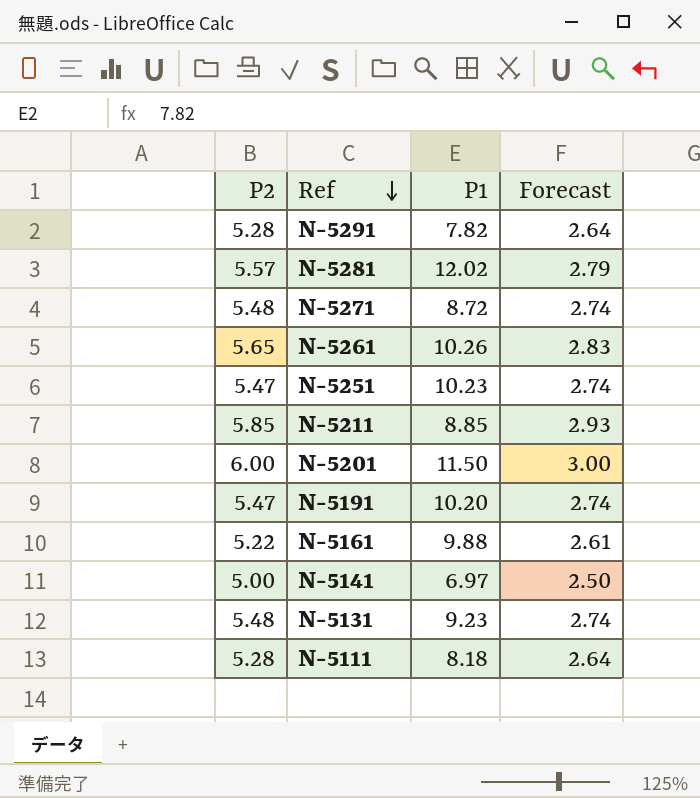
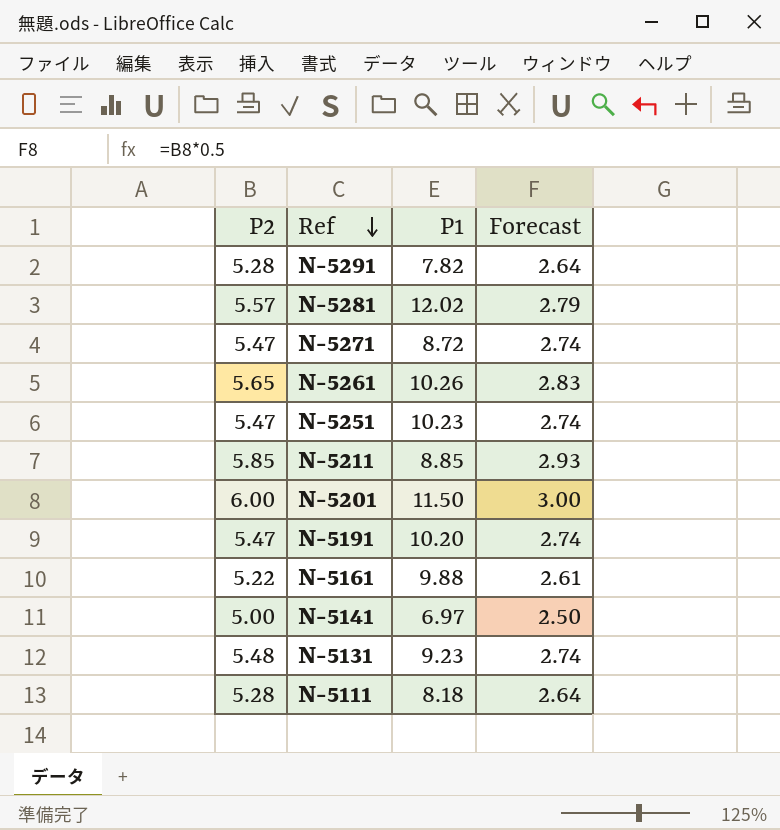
N-5271 | P2: 5.48 -> 5.47

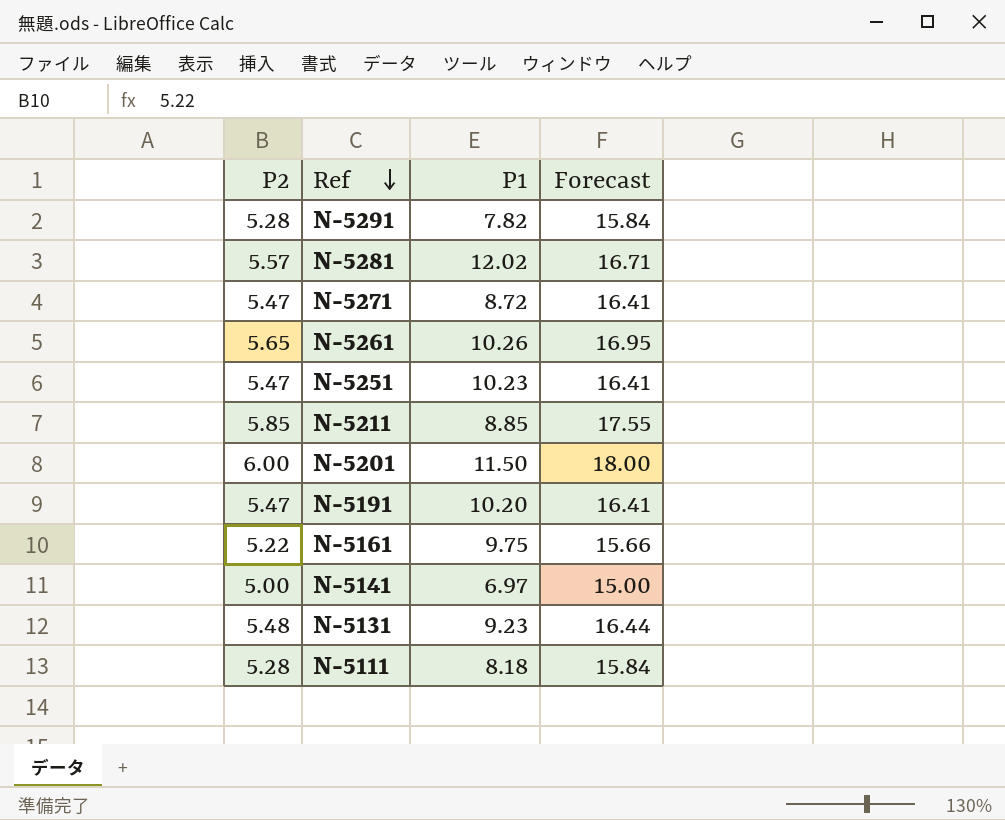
column Forecast | formula: [P2] * 0.5 -> [P2] * 3
N-5161 | P1: 9.88 -> 9.75

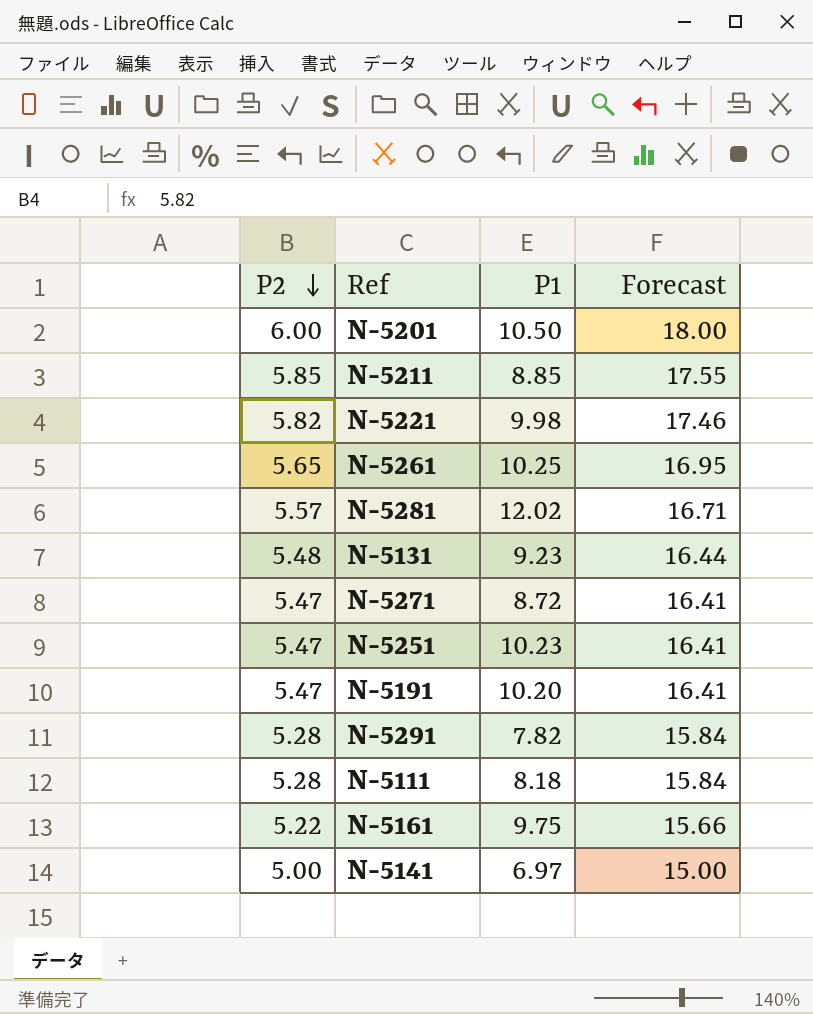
row order: Ref descending -> P2 descending
N-5201 | P1: 11.50 -> 10.50
row N-5221: none -> 5.82 | 9.98 | 17.46
N-5261 | P1: 10.26 -> 10.25

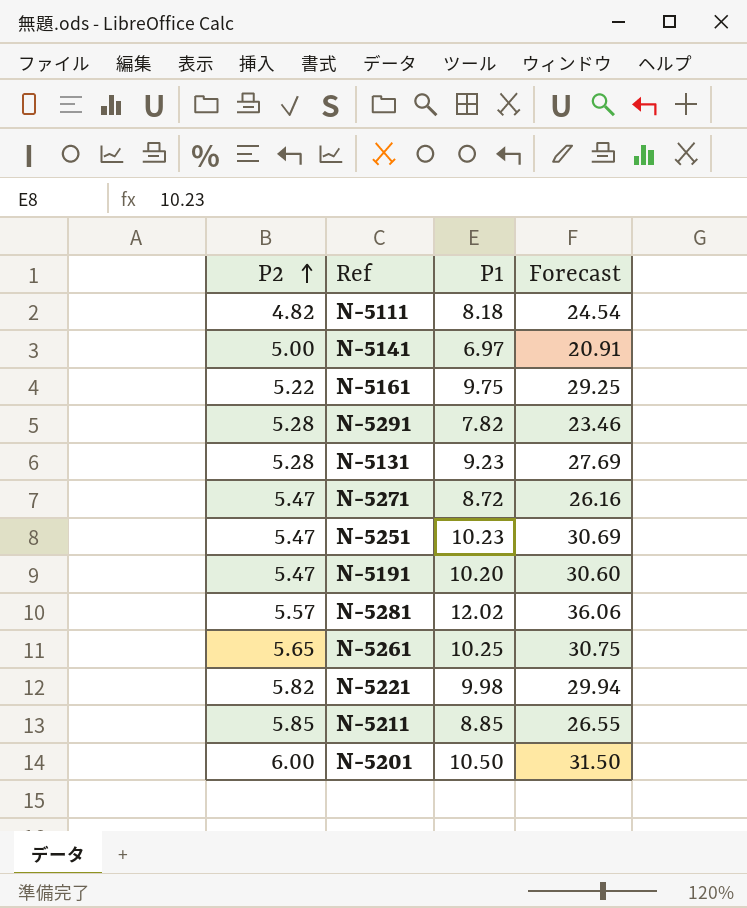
row order: P2 descending -> P2 ascending
column Forecast | formula: [P2] * 3 -> [P1] * 3
N-5111 | P2: 5.28 -> 4.82
N-5131 | P2: 5.48 -> 5.28

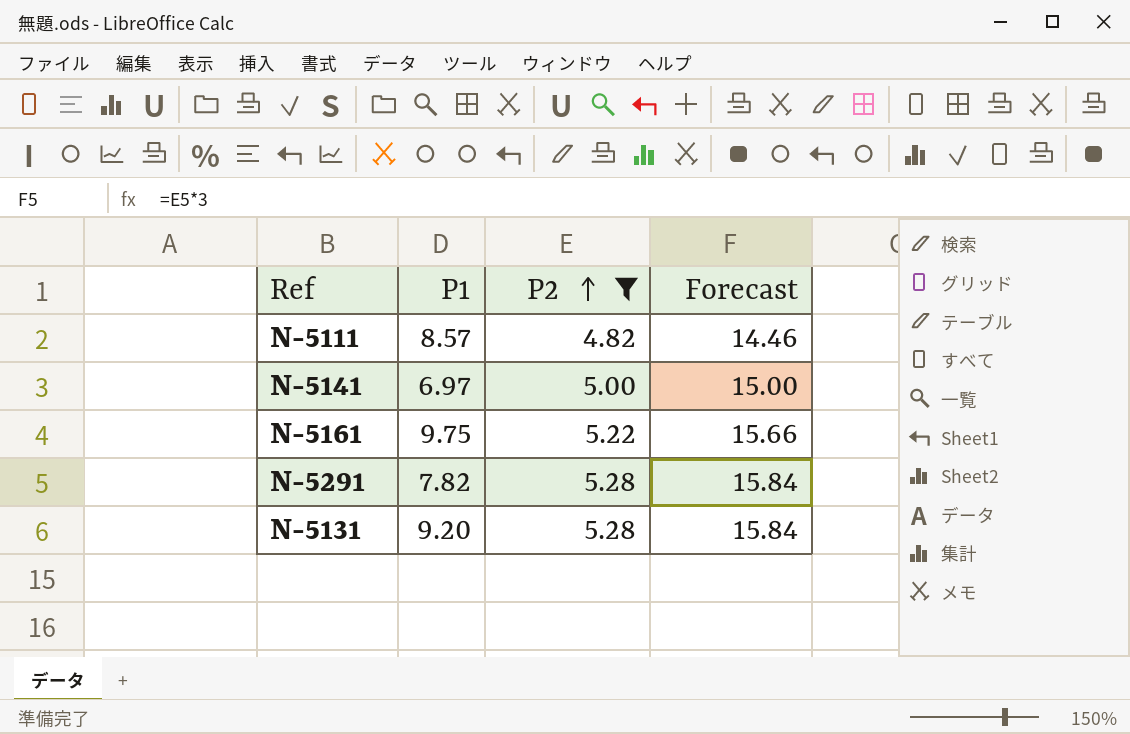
filter: none -> P2 <= 5.28
column P2 | position: 1 -> 3
column Forecast | formula: [P1] * 3 -> [P2] * 3
N-5111 | P1: 8.18 -> 8.57
N-5131 | P1: 9.23 -> 9.20

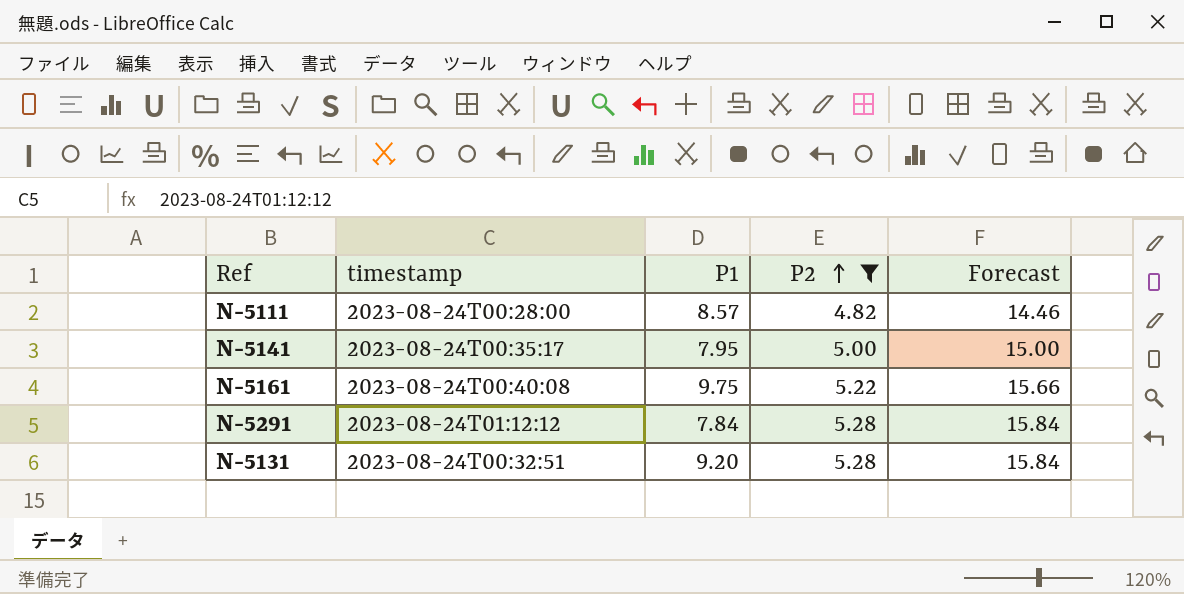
column timestamp | position: none -> 2
N-5141 | P1: 6.97 -> 7.95
N-5291 | P1: 7.82 -> 7.84

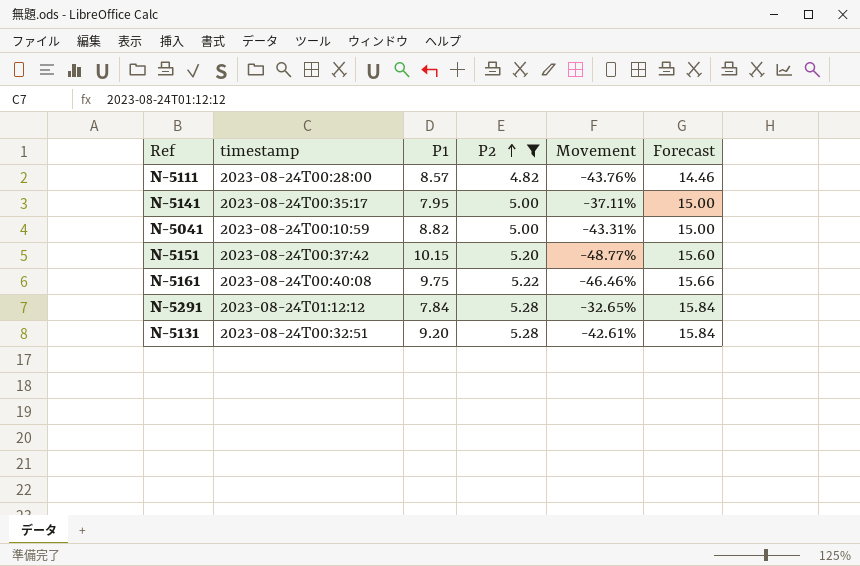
column Movement | formula: none -> ([P2] - [P1]) / [P1]
row N-5041: none -> 2023-08-24T00:10:59 | 8.82 | 5.00 | -43.31% | 15.00
row N-5151: none -> 2023-08-24T00:37:42 | 10.15 | 5.20 | -48.77% | 15.60

